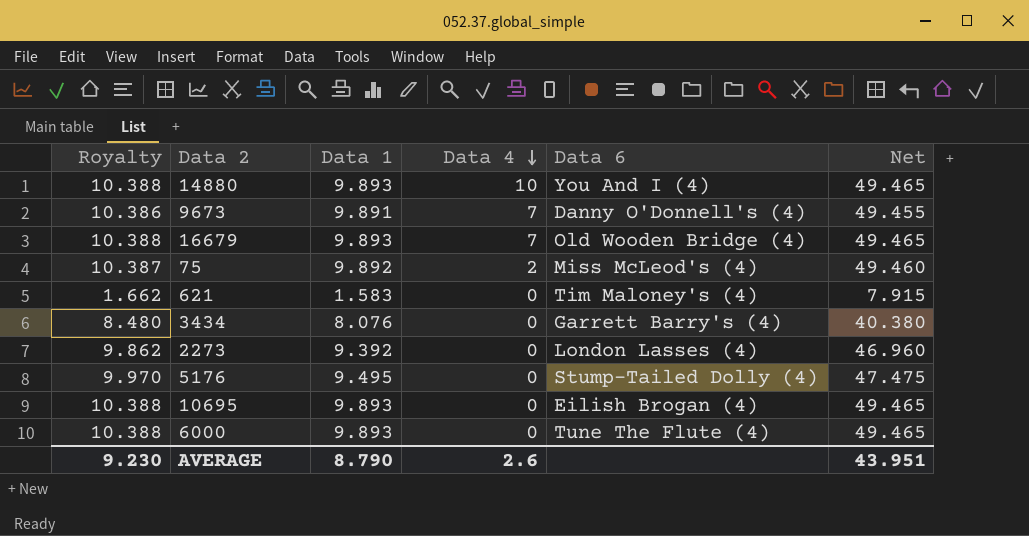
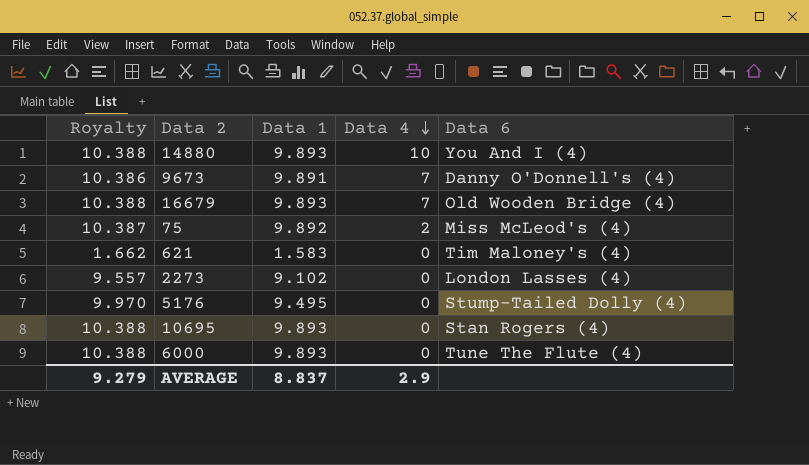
column Net | formula: [Data 1] * 5 -> none
row 3434: 8.480 | 8.076 | 0 | Garrett Barry's (4) | 40.380 -> none
2273 | Royalty: 9.862 -> 9.557
2273 | Data 1: 9.392 -> 9.102
10695 | Data 6: Eilish Brogan (4) -> Stan Rogers (4)
AVERAGE | Royalty: 9.230 -> 9.279
AVERAGE | Data 1: 8.790 -> 8.837
AVERAGE | Data 4: 2.6 -> 2.9

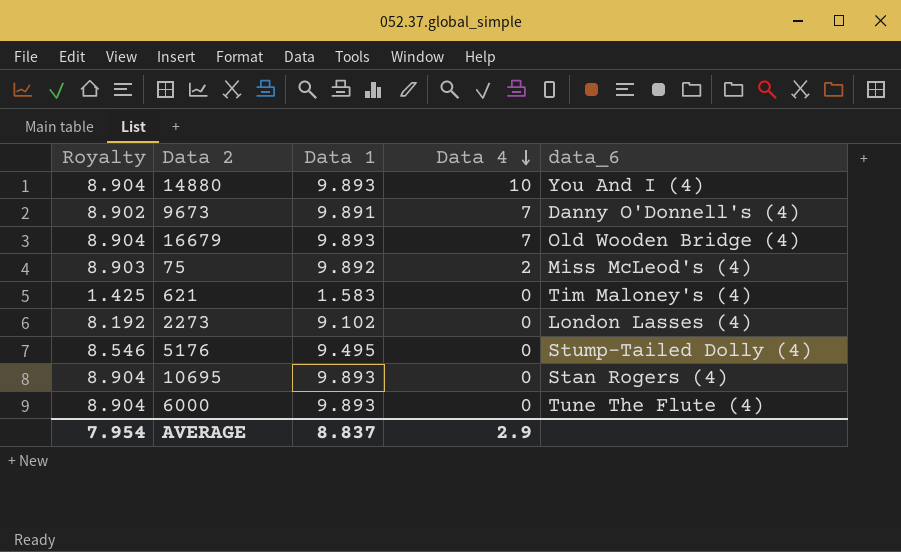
column Royalty | formula: [Data 1] * 1.05 -> [Data 1] * 0.9
column name: Data 6 -> data_6
AVERAGE | Royalty: 9.279 -> 7.954

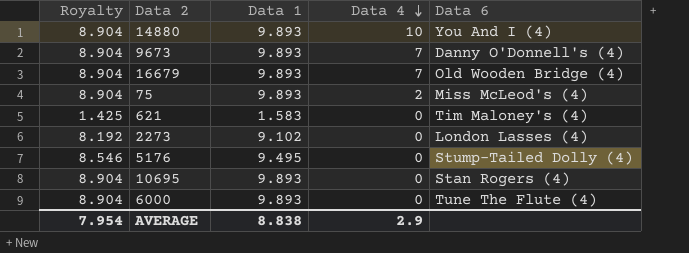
column name: data_6 -> Data 6
9673 | Royalty: 8.902 -> 8.904
9673 | Data 1: 9.891 -> 9.893
75 | Royalty: 8.903 -> 8.904
75 | Data 1: 9.892 -> 9.893
AVERAGE | Data 1: 8.837 -> 8.838

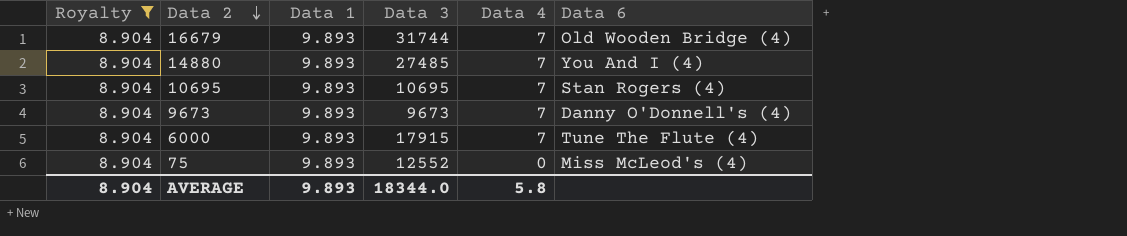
filter: none -> Royalty = 8.904
row order: Data 4 descending -> Data 2 descending
column Data 3 | position: none -> 4
14880 | Data 4: 10 -> 7
10695 | Data 4: 0 -> 7
6000 | Data 4: 0 -> 7
75 | Data 4: 2 -> 0
AVERAGE | Royalty: 7.954 -> 8.904
AVERAGE | Data 1: 8.838 -> 9.893
AVERAGE | Data 4: 2.9 -> 5.8

